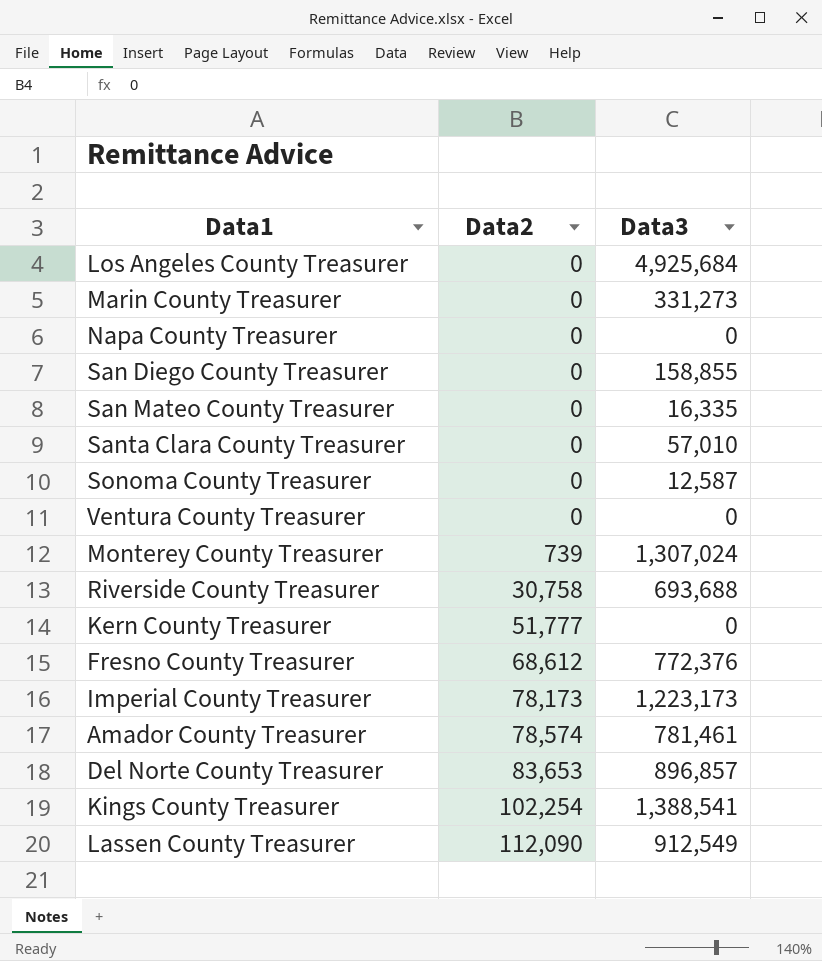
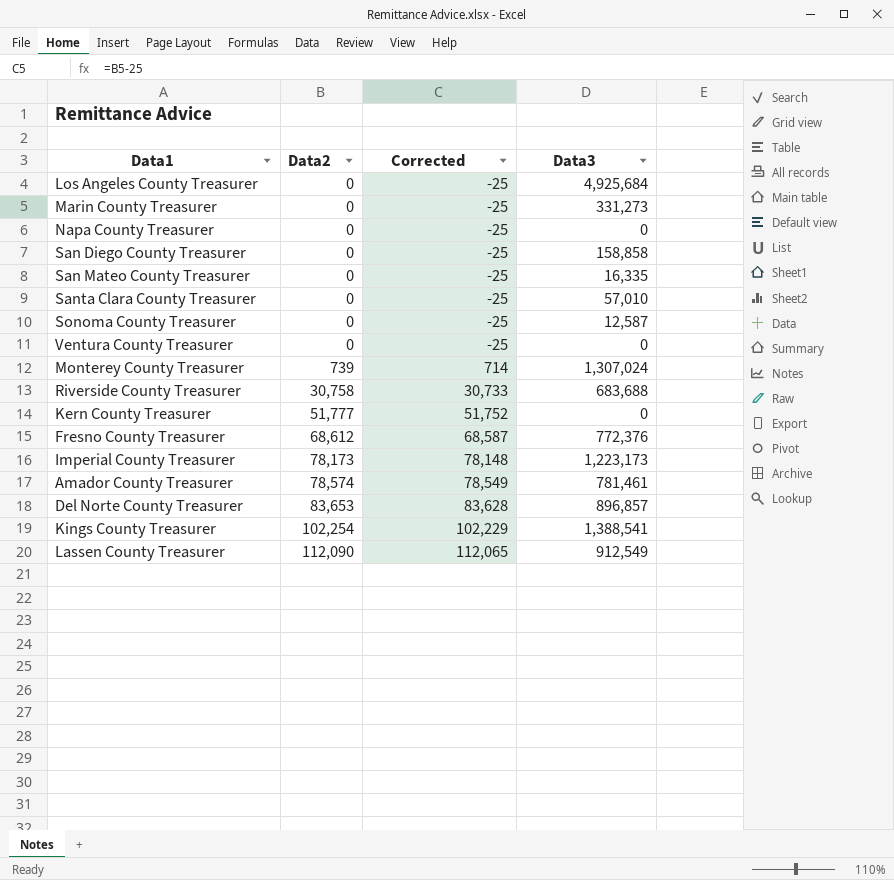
column Corrected | formula: none -> [Data2] - 25
San Diego County Treasurer | Data3: 158,855 -> 158,858
Riverside County Treasurer | Data3: 693,688 -> 683,688

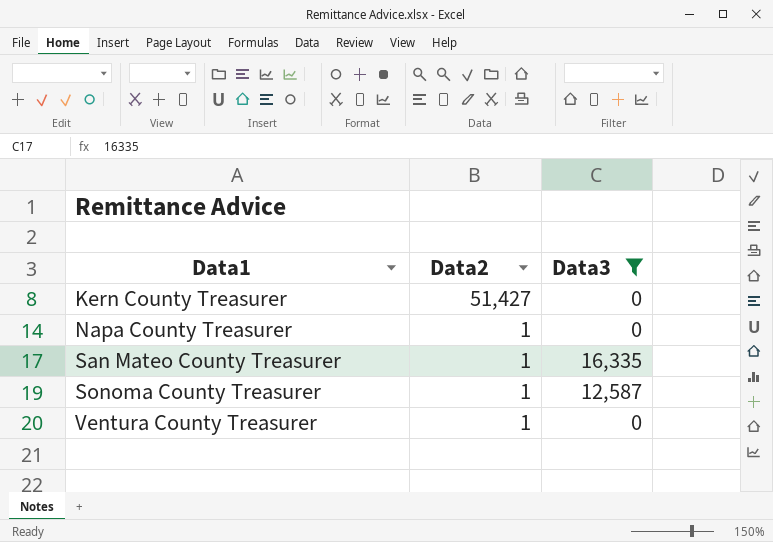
filter: none -> Data3 <= 16,335
row order: Data2 ascending -> Data1 ascending
column Corrected | formula: [Data2] - 25 -> none
Kern County Treasurer | Data2: 51,777 -> 51,427
Napa County Treasurer | Data2: 0 -> 1
San Mateo County Treasurer | Data2: 0 -> 1
Sonoma County Treasurer | Data2: 0 -> 1
Ventura County Treasurer | Data2: 0 -> 1

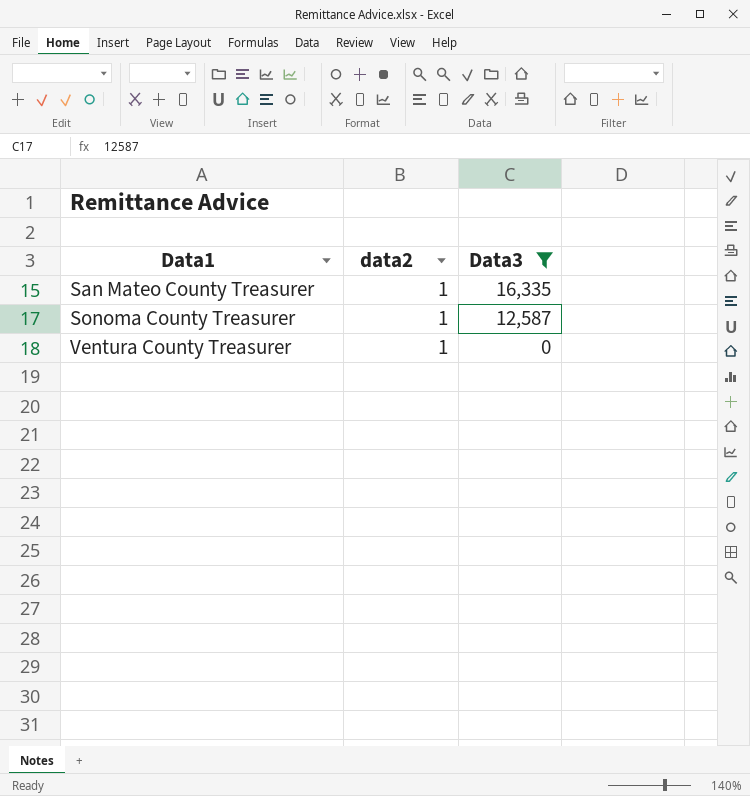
column name: Data2 -> data2
row Kern County Treasurer: 51,427 | 0 -> none
row Napa County Treasurer: 1 | 0 -> none

